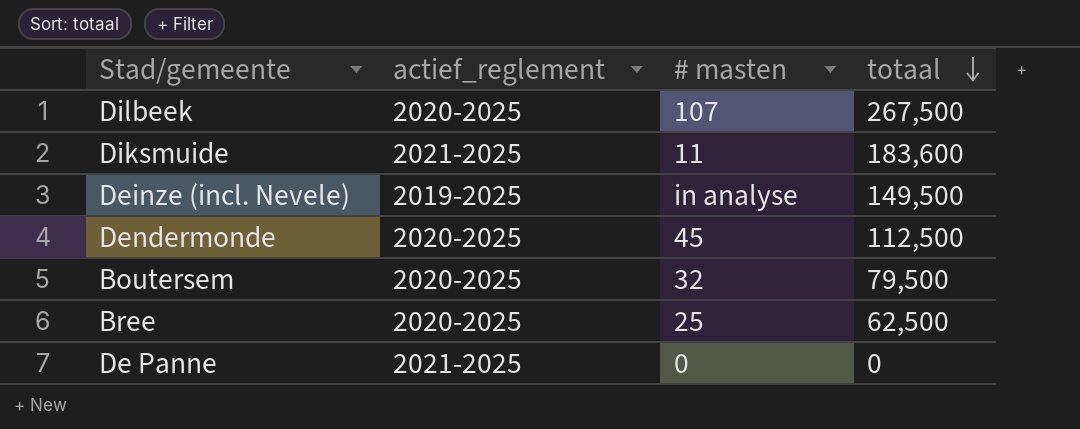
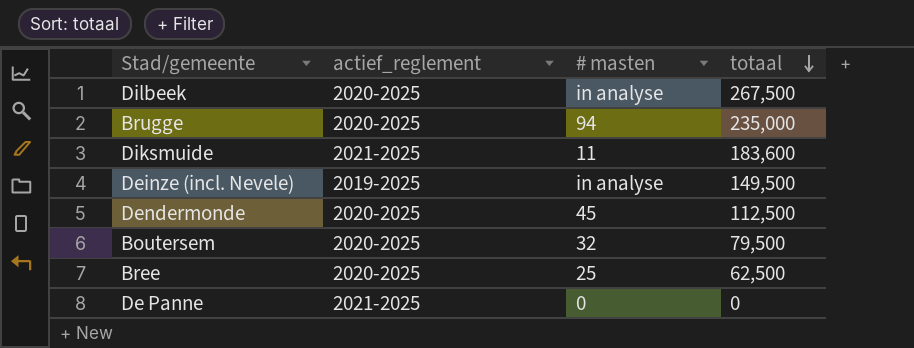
Dilbeek | # masten: 107 -> in analyse
row Brugge: none -> 2020-2025 | 94 | 235,000

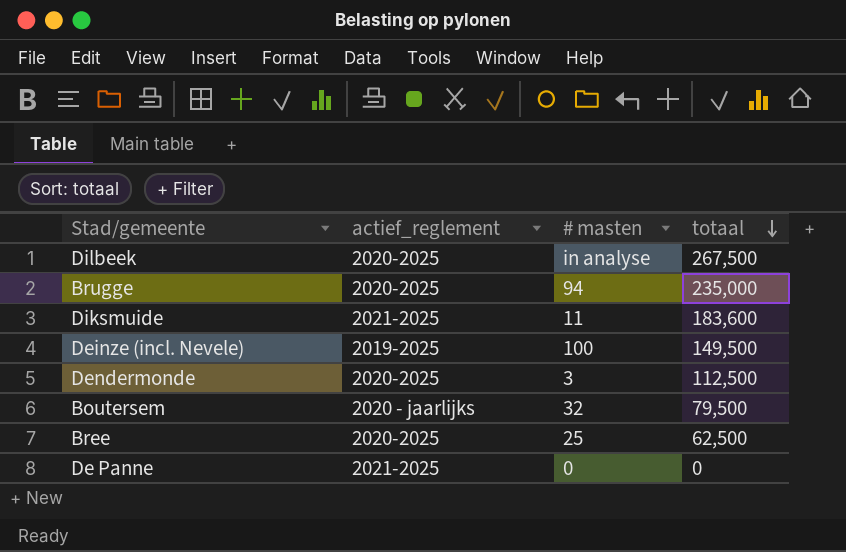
Deinze (incl. Nevele) | # masten: in analyse -> 100
Dendermonde | # masten: 45 -> 3
Boutersem | actief_reglement: 2020-2025 -> 2020 - jaarlijks

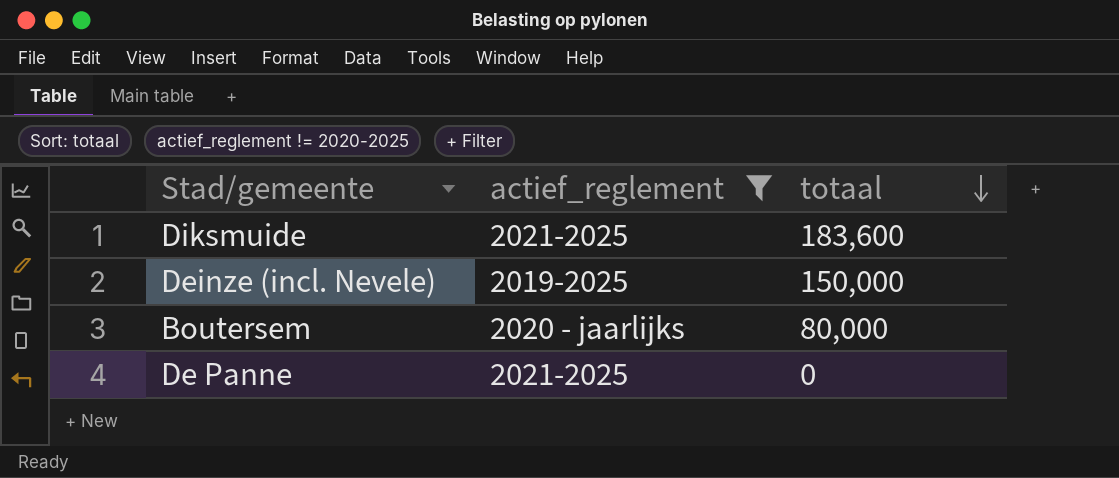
filter: none -> actief_reglement != 2020-2025
column # masten | position: 3 -> none
Deinze (incl. Nevele) | totaal: 149,500 -> 150,000
Boutersem | totaal: 79,500 -> 80,000

